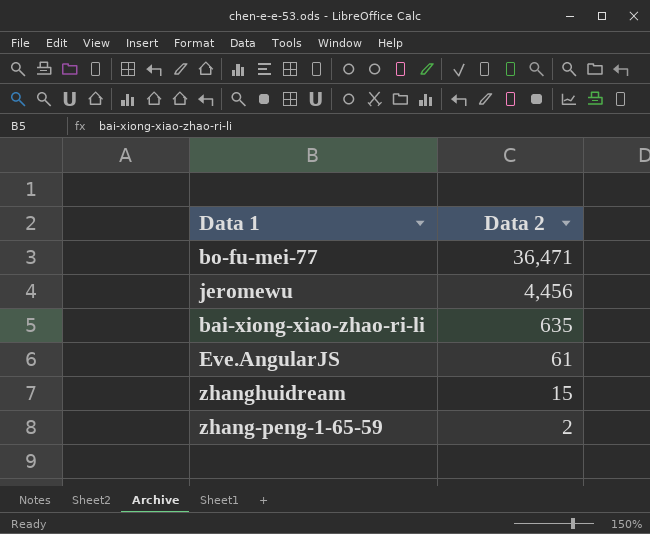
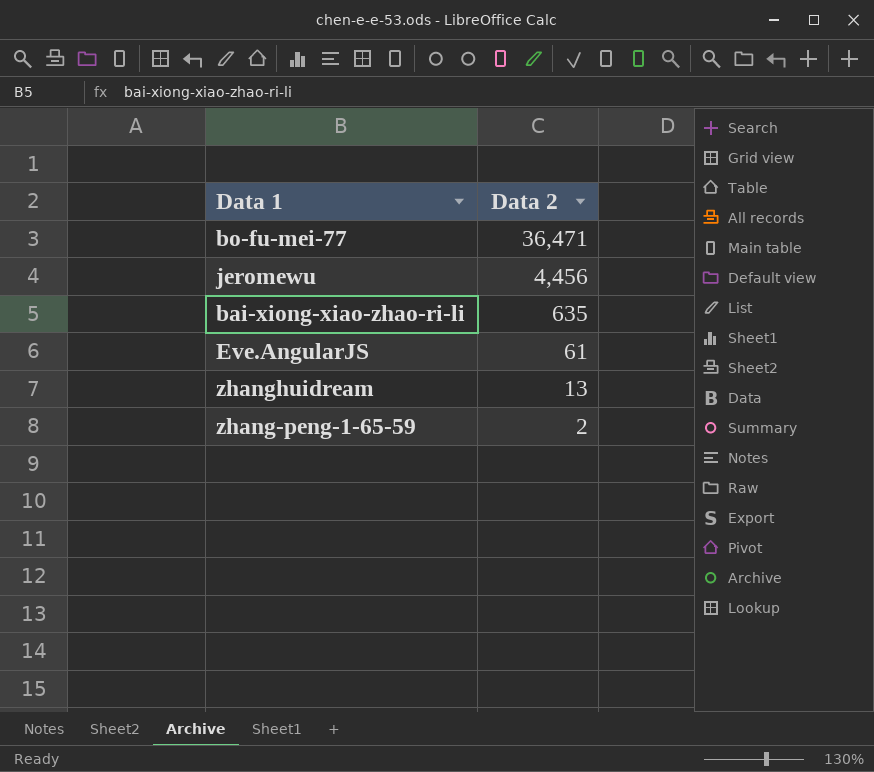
zhanghuidream | Data 2: 15 -> 13

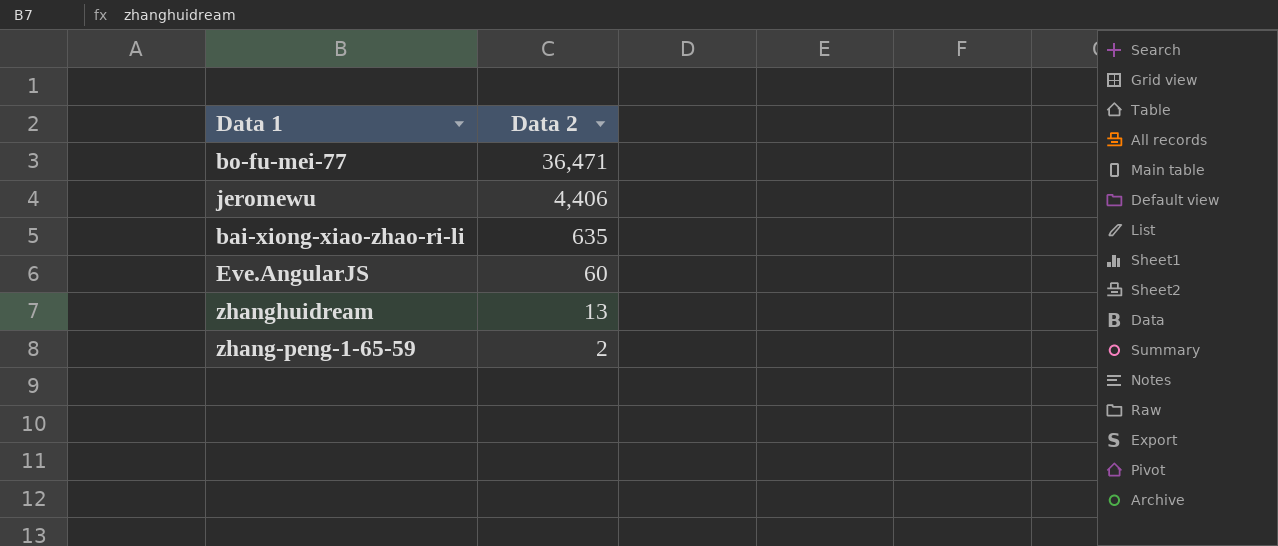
jeromewu | Data 2: 4,456 -> 4,406
Eve.AngularJS | Data 2: 61 -> 60

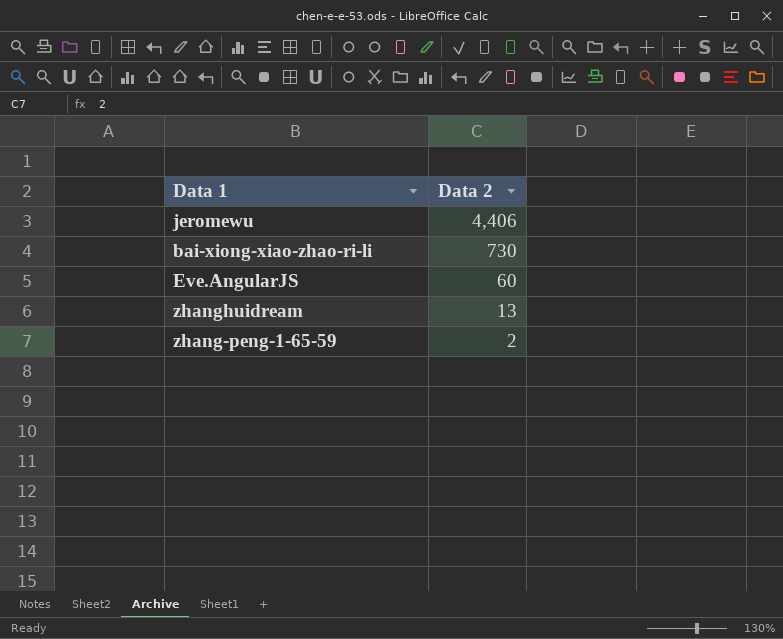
row bo-fu-mei-77: 36,471 -> none
bai-xiong-xiao-zhao-ri-li | Data 2: 635 -> 730

